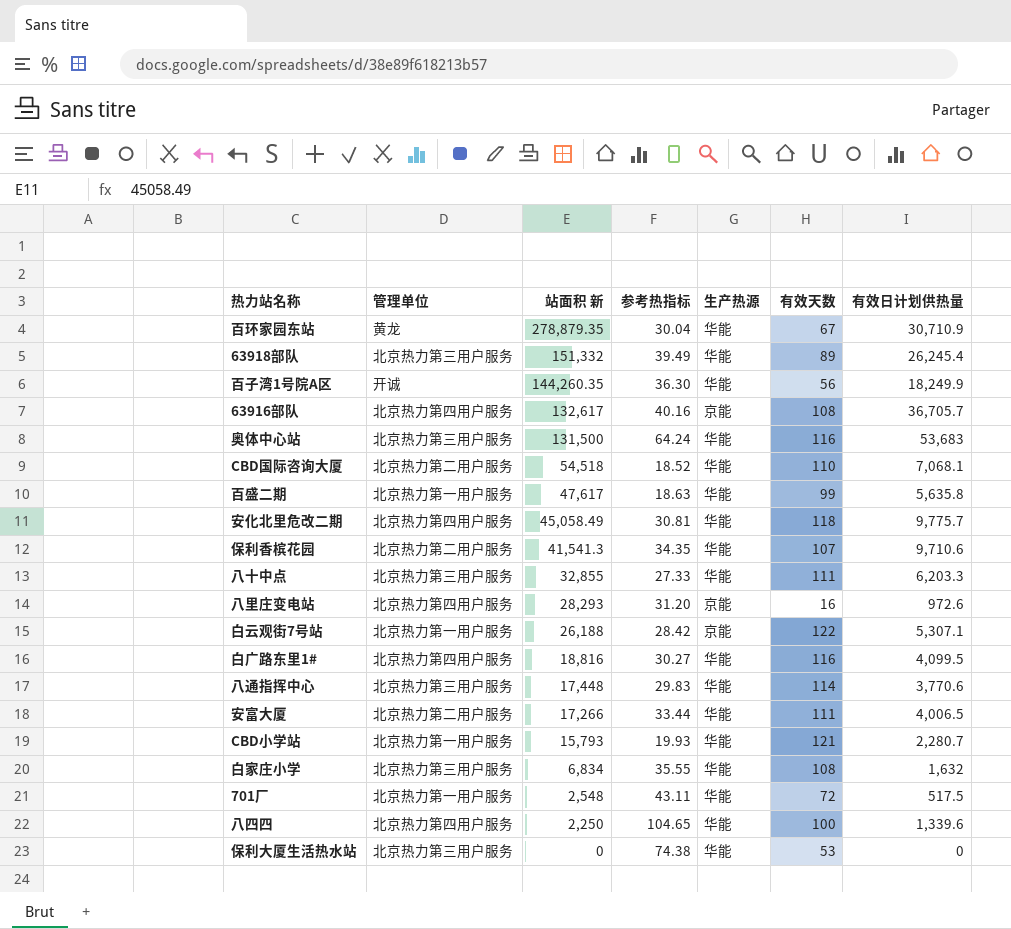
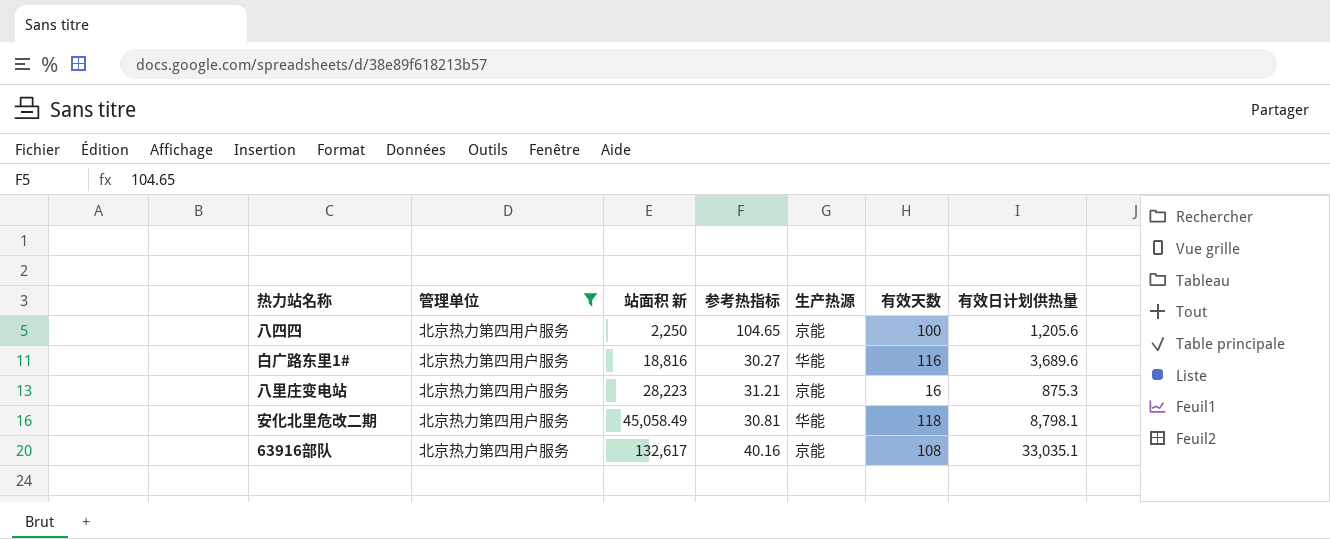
filter: none -> 管理单位 = 北京热力第四用户服务
row order: 站面积 新 descending -> 站面积 新 ascending
八四四 | 生产热源: 华能 -> 京能
八四四 | 有效日计划供热量: 1,339.6 -> 1,205.6
白广路东里1# | 有效日计划供热量: 4,099.5 -> 3,689.6
八里庄变电站 | 站面积 新: 28,293 -> 28,223
八里庄变电站 | 参考热指标: 31.20 -> 31.21
八里庄变电站 | 有效日计划供热量: 972.6 -> 875.3
安化北里危改二期 | 有效日计划供热量: 9,775.7 -> 8,798.1
63916部队 | 有效日计划供热量: 36,705.7 -> 33,035.1

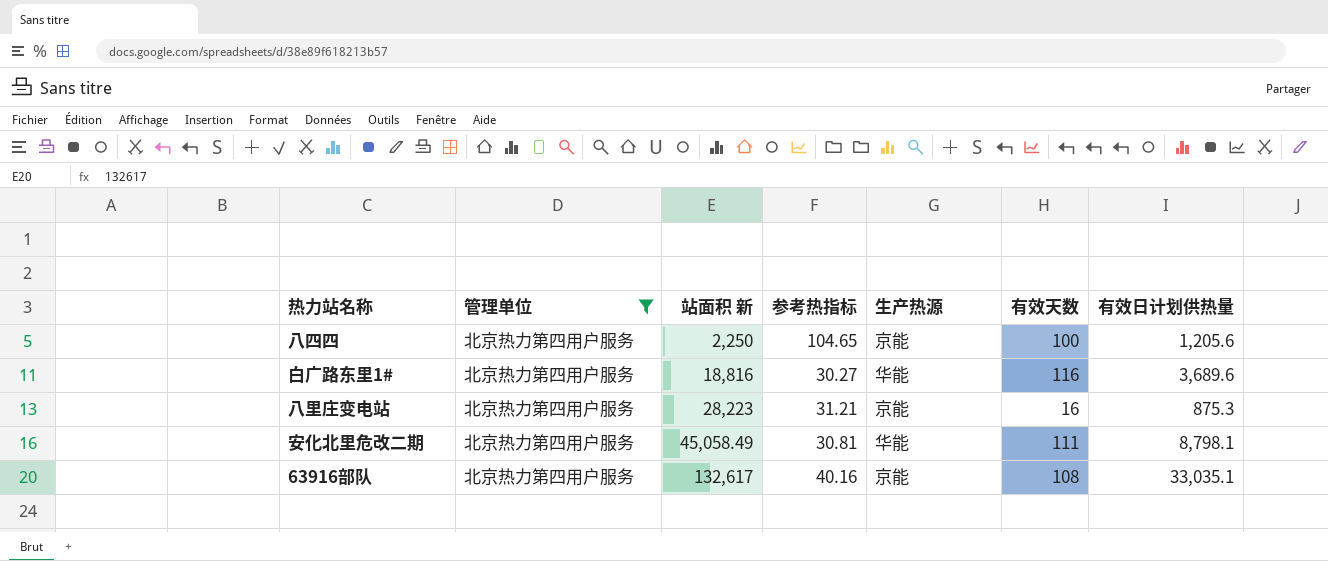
安化北里危改二期 | 有效天数: 118 -> 111

